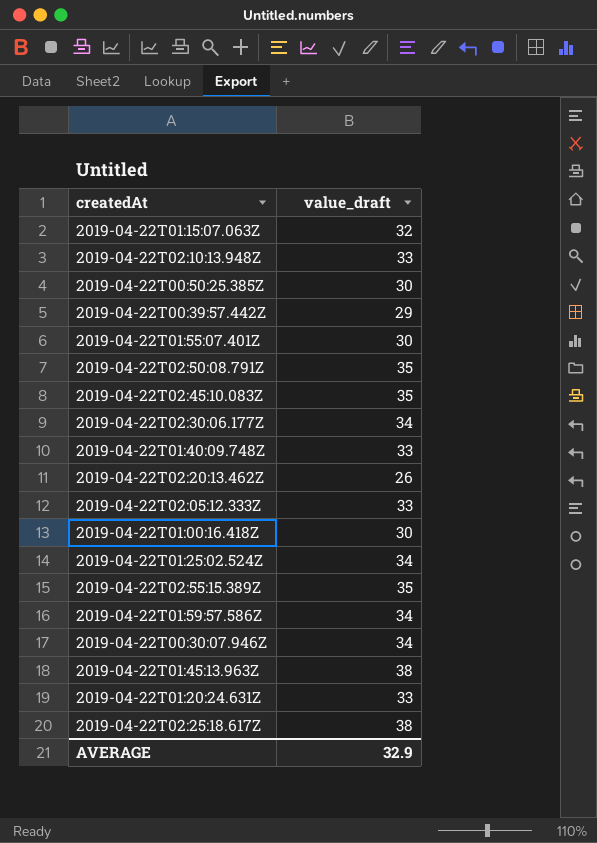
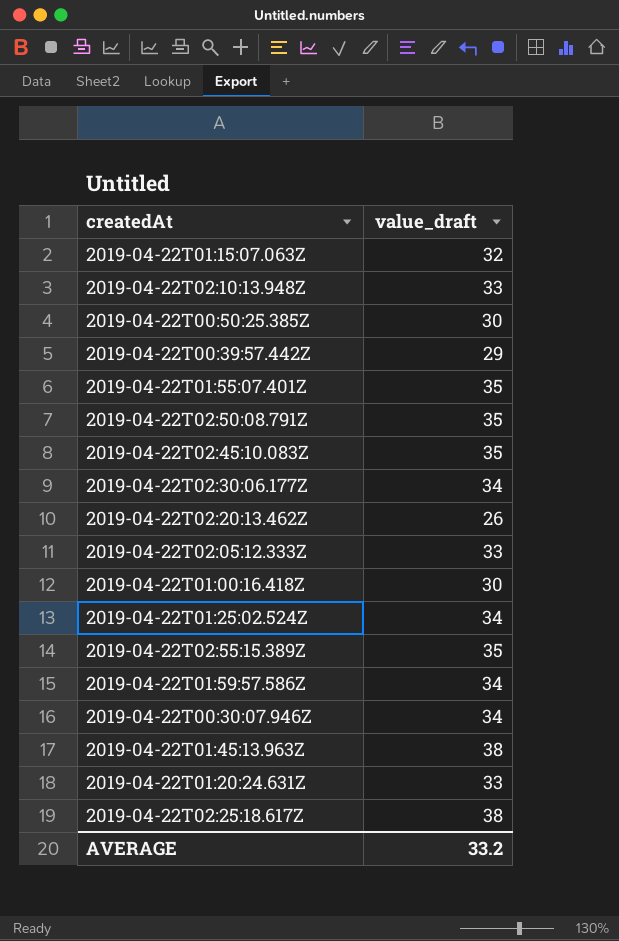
row 2019-04-22T01:40:09.748Z: 33 -> none
2019-04-22T01:55:07.401Z | value_draft: 30 -> 35
AVERAGE | value_draft: 32.9 -> 33.2

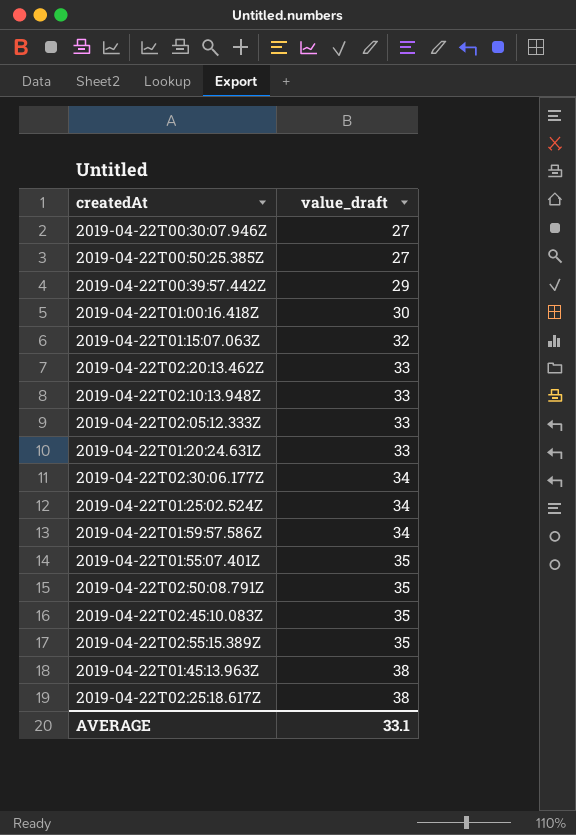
row order: none -> value_draft ascending
2019-04-22T00:30:07.946Z | value_draft: 34 -> 27
2019-04-22T00:50:25.385Z | value_draft: 30 -> 27
2019-04-22T02:20:13.462Z | value_draft: 26 -> 33
AVERAGE | value_draft: 33.2 -> 33.1

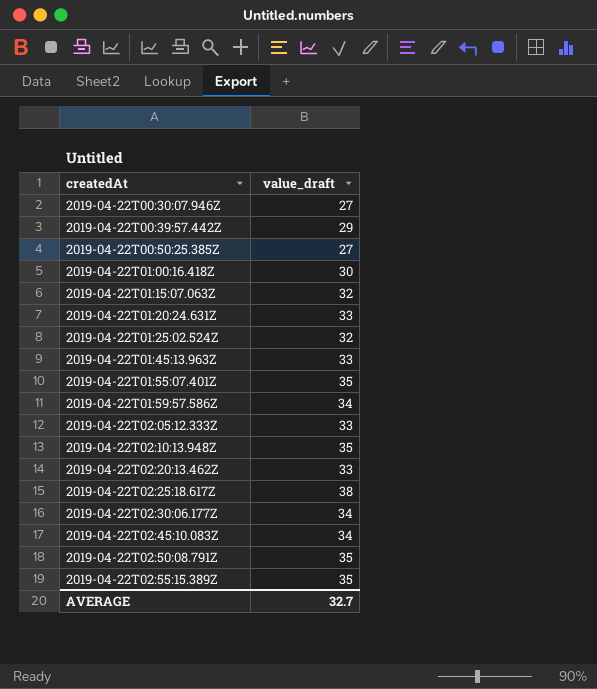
row order: value_draft ascending -> createdAt ascending
2019-04-22T01:25:02.524Z | value_draft: 34 -> 32
2019-04-22T01:45:13.963Z | value_draft: 38 -> 33
2019-04-22T02:10:13.948Z | value_draft: 33 -> 35
2019-04-22T02:45:10.083Z | value_draft: 35 -> 34
AVERAGE | value_draft: 33.1 -> 32.7

